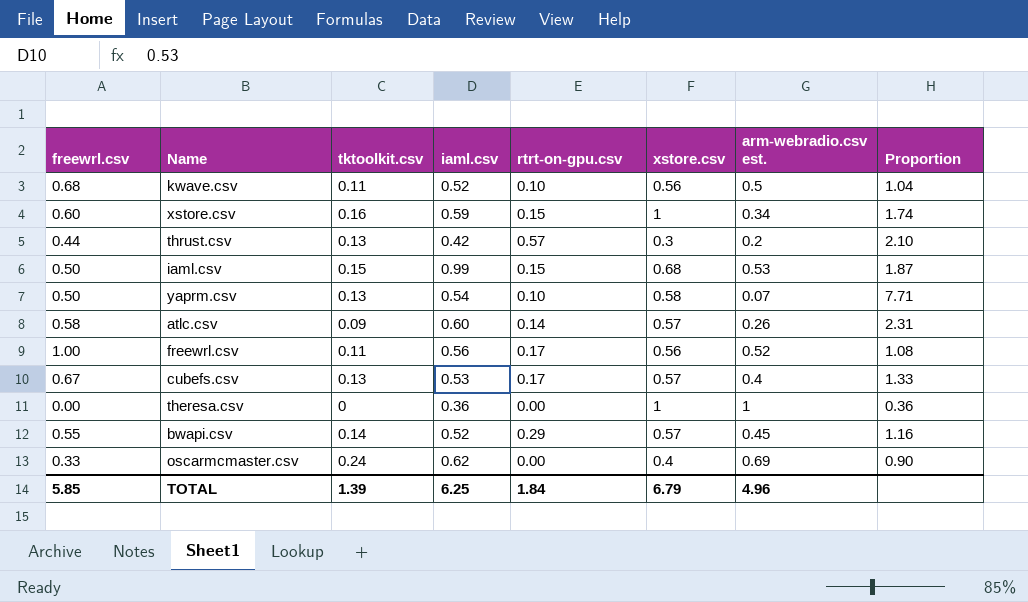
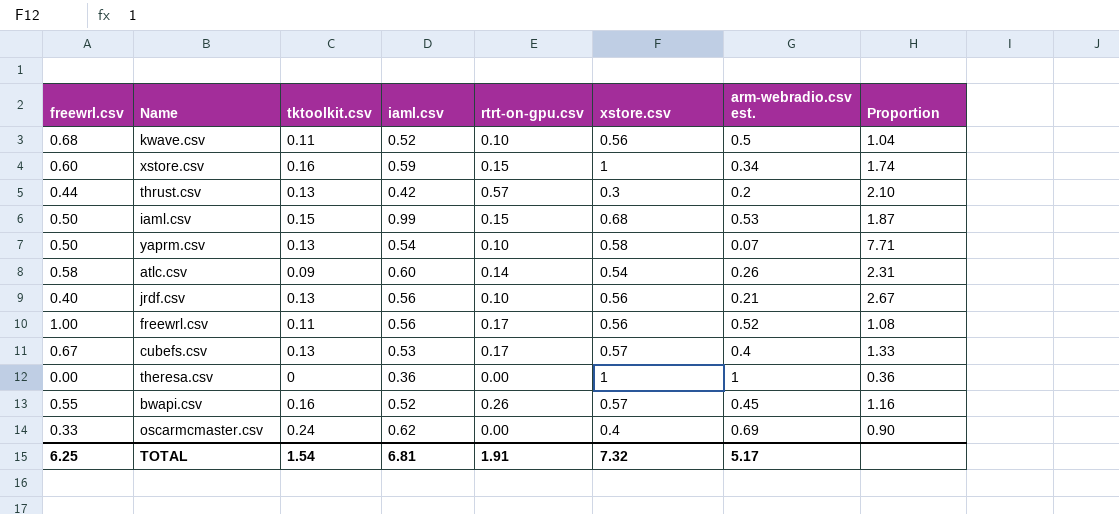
atlc.csv | xstore.csv: 0.57 -> 0.54
row jrdf.csv: none -> 0.40 | 0.13 | 0.56 | 0.10 | 0.56 | 0.21 | 2.67
bwapi.csv | tktoolkit.csv: 0.14 -> 0.16
bwapi.csv | rtrt-on-gpu.csv: 0.29 -> 0.26
TOTAL | freewrl.csv: 5.85 -> 6.25
TOTAL | tktoolkit.csv: 1.39 -> 1.54
TOTAL | iaml.csv: 6.25 -> 6.81
TOTAL | rtrt-on-gpu.csv: 1.84 -> 1.91
TOTAL | xstore.csv: 6.79 -> 7.32
TOTAL | arm-webradio.csv est.: 4.96 -> 5.17

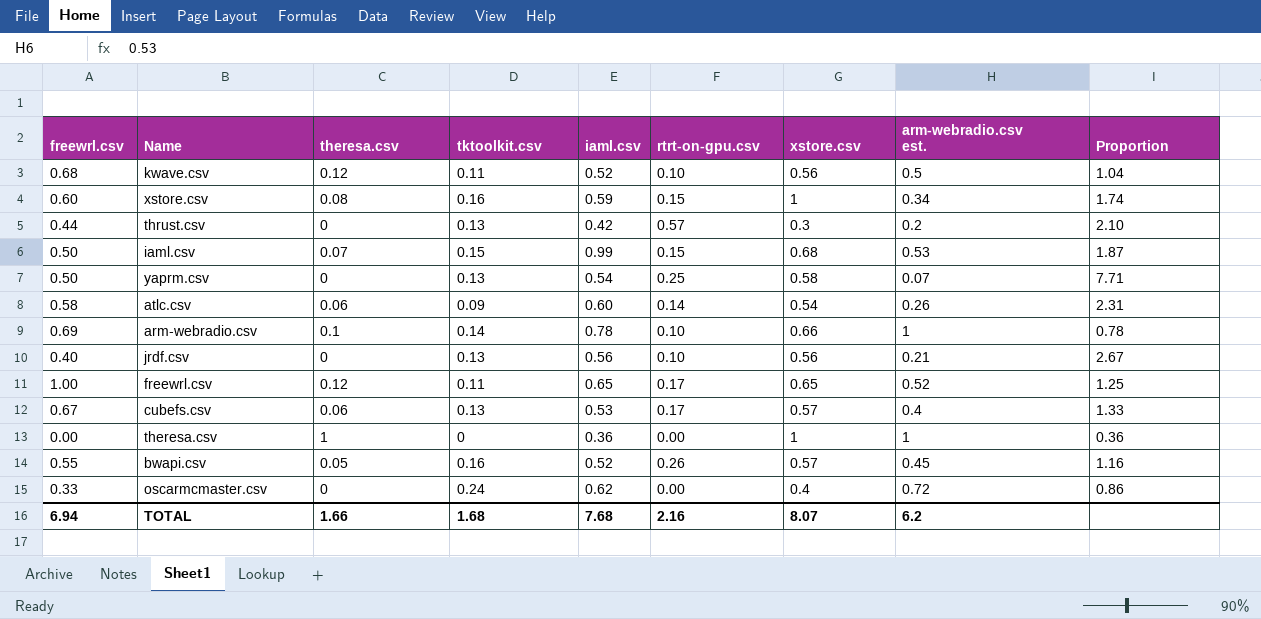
column theresa.csv | position: none -> 3
yaprm.csv | rtrt-on-gpu.csv: 0.10 -> 0.25
row arm-webradio.csv: none -> 0.69 | 0.1 | 0.14 | 0.78 | 0.10 | 0.66 | 1 | 0.78
freewrl.csv | iaml.csv: 0.56 -> 0.65
freewrl.csv | xstore.csv: 0.56 -> 0.65
freewrl.csv | Proportion: 1.08 -> 1.25
oscarmcmaster.csv | arm-webradio.csv est.: 0.69 -> 0.72
oscarmcmaster.csv | Proportion: 0.90 -> 0.86
TOTAL | freewrl.csv: 6.25 -> 6.94
TOTAL | tktoolkit.csv: 1.54 -> 1.68
TOTAL | iaml.csv: 6.81 -> 7.68
TOTAL | rtrt-on-gpu.csv: 1.91 -> 2.16
TOTAL | xstore.csv: 7.32 -> 8.07
TOTAL | arm-webradio.csv est.: 5.17 -> 6.2

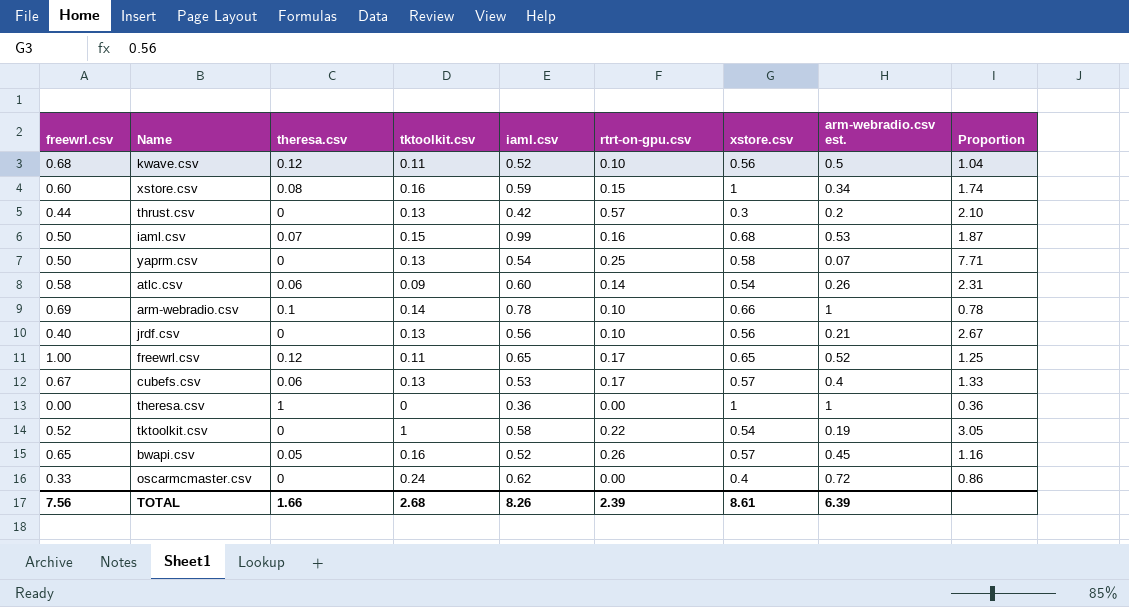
iaml.csv | rtrt-on-gpu.csv: 0.15 -> 0.16
row tktoolkit.csv: none -> 0.52 | 0 | 1 | 0.58 | 0.22 | 0.54 | 0.19 | 3.05
bwapi.csv | freewrl.csv: 0.55 -> 0.65
TOTAL | freewrl.csv: 6.94 -> 7.56
TOTAL | tktoolkit.csv: 1.68 -> 2.68
TOTAL | iaml.csv: 7.68 -> 8.26
TOTAL | rtrt-on-gpu.csv: 2.16 -> 2.39
TOTAL | xstore.csv: 8.07 -> 8.61
TOTAL | arm-webradio.csv est.: 6.2 -> 6.39

